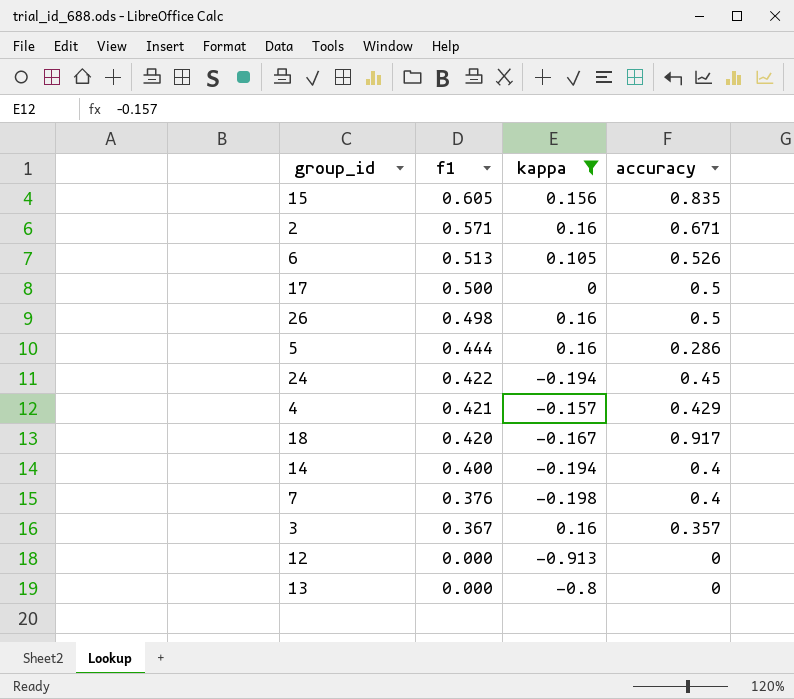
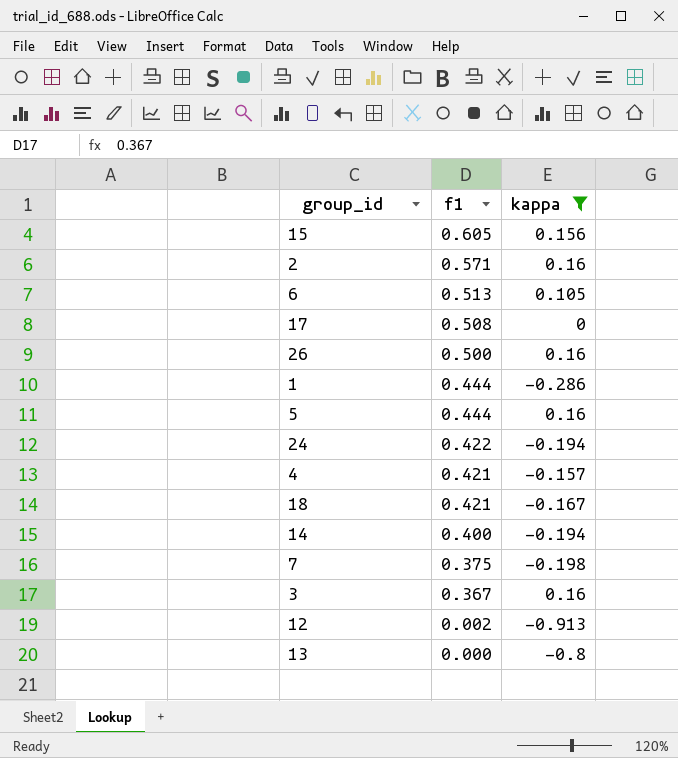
column accuracy | position: 4 -> none
17 | f1: 0.500 -> 0.508
26 | f1: 0.498 -> 0.500
row 1: none -> 0.444 | -0.286
18 | f1: 0.420 -> 0.421
7 | f1: 0.376 -> 0.375
12 | f1: 0.000 -> 0.002

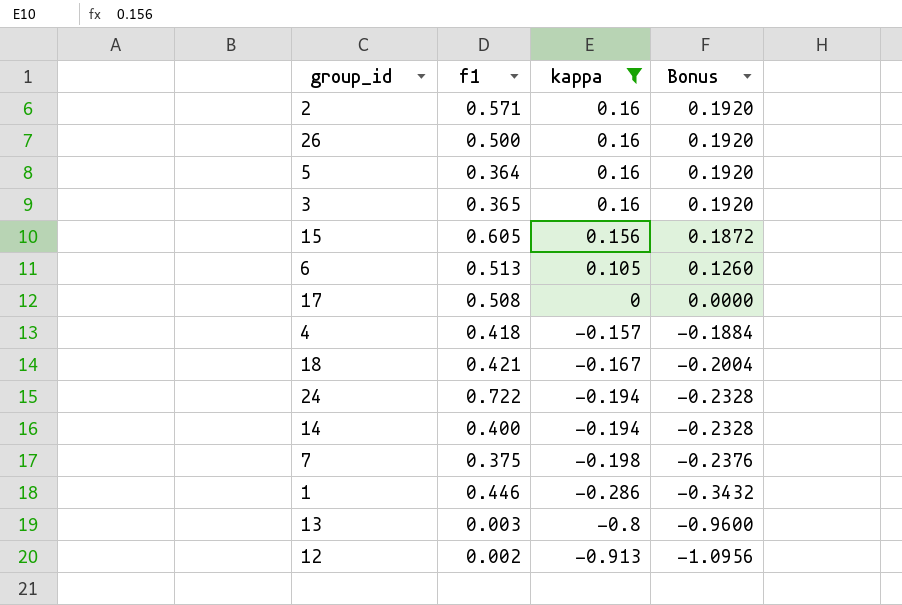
row order: f1 descending -> kappa descending
column Bonus | formula: none -> [kappa] * 1.2
5 | f1: 0.444 -> 0.364
3 | f1: 0.367 -> 0.365
4 | f1: 0.421 -> 0.418
24 | f1: 0.422 -> 0.722
1 | f1: 0.444 -> 0.446
13 | f1: 0.000 -> 0.003

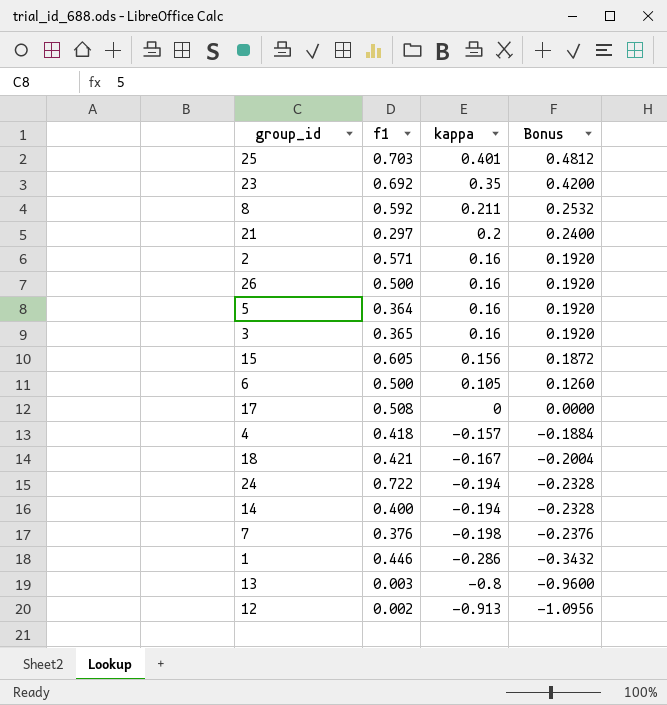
filter: kappa <= 0.16 -> none
6 | f1: 0.513 -> 0.500
7 | f1: 0.375 -> 0.376

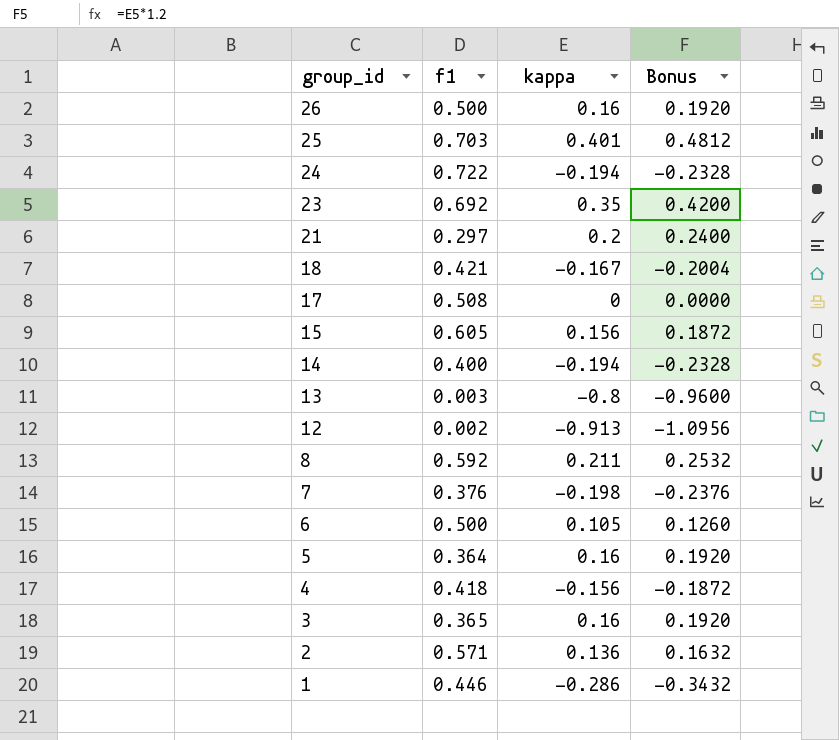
row order: kappa descending -> group_id descending
4 | kappa: -0.157 -> -0.156
4 | Bonus: -0.1884 -> -0.1872
2 | kappa: 0.16 -> 0.136
2 | Bonus: 0.1920 -> 0.1632

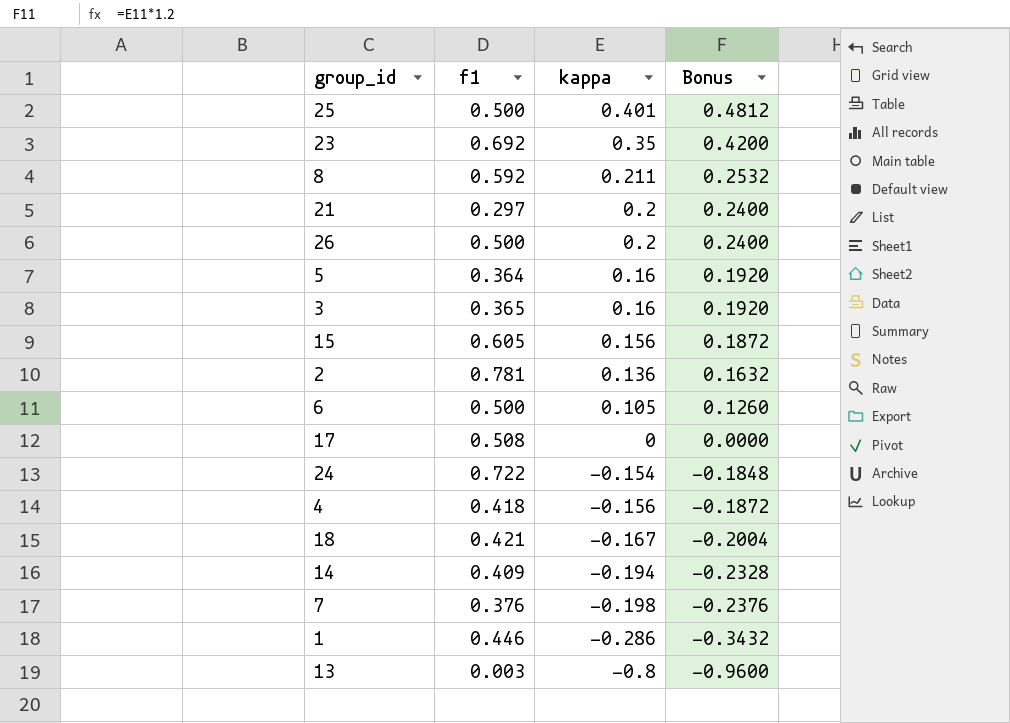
row order: group_id descending -> kappa descending
row 12: 0.002 | -0.913 | -1.0956 -> none
25 | f1: 0.703 -> 0.500
26 | kappa: 0.16 -> 0.2
26 | Bonus: 0.1920 -> 0.2400
2 | f1: 0.571 -> 0.781
24 | kappa: -0.194 -> -0.154
24 | Bonus: -0.2328 -> -0.1848
14 | f1: 0.400 -> 0.409

